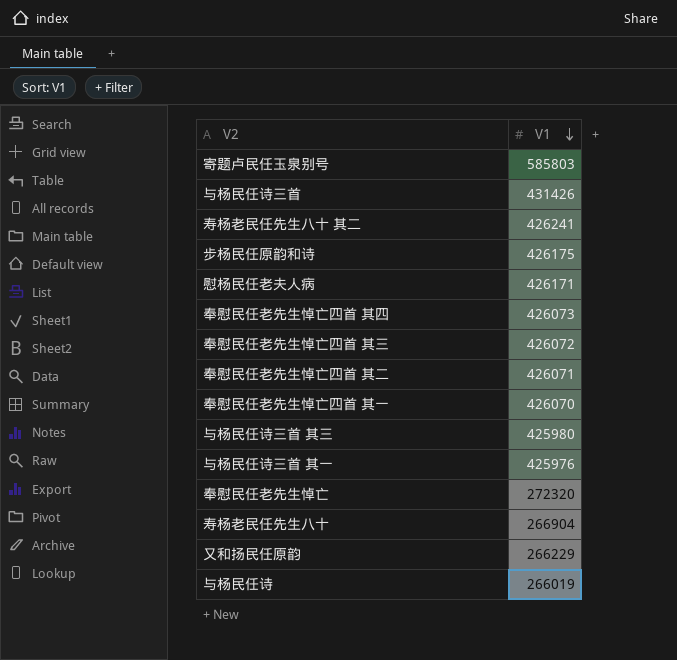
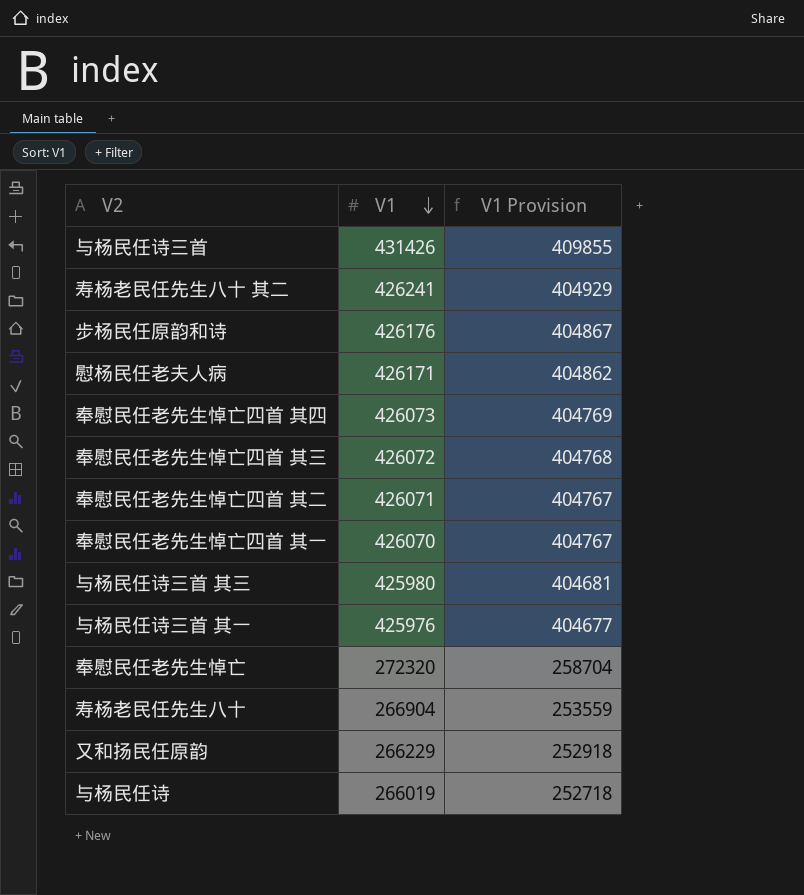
column V1 Provision | formula: none -> [V1] * 0.95
row 寄题卢民任玉泉别号: 585803 -> none
步杨民任原韵和诗 | V1: 426175 -> 426176

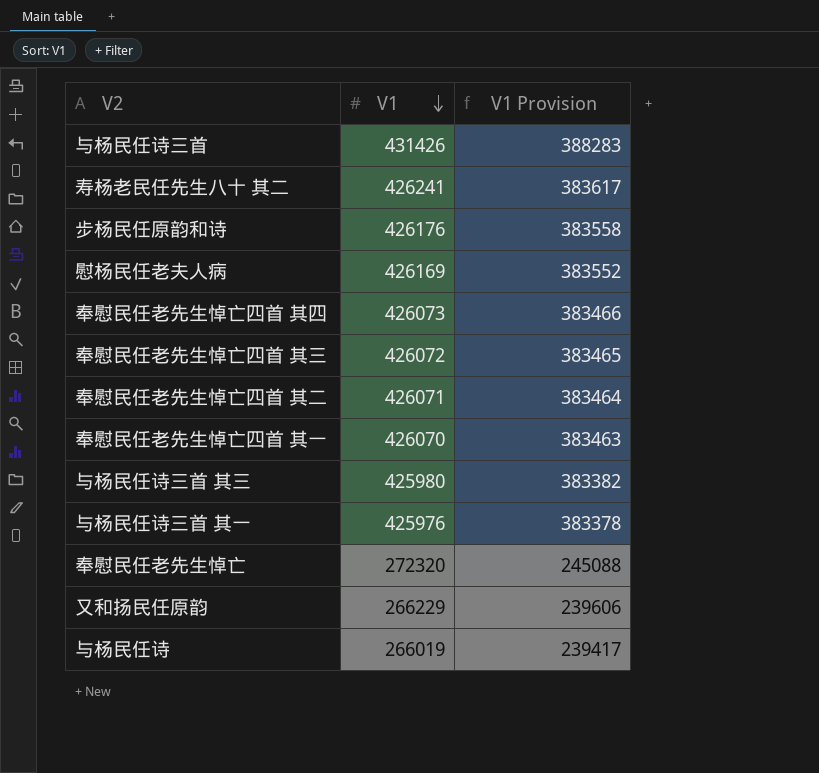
column V1 Provision | formula: [V1] * 0.95 -> [V1] * 0.9
row 寿杨老民任先生八十: 266904 | 253559 -> none
慰杨民任老夫人病 | V1: 426171 -> 426169

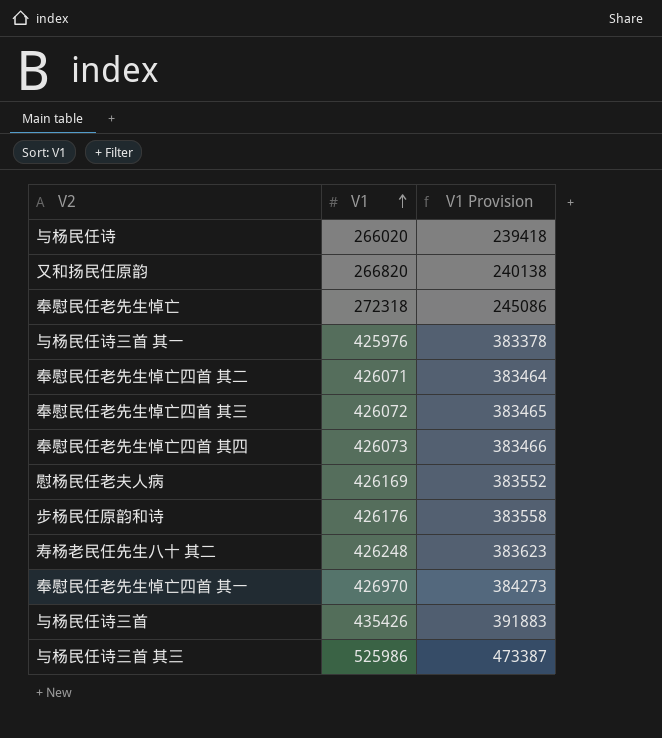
row order: V1 descending -> V1 ascending
与杨民任诗 | V1: 266019 -> 266020
与杨民任诗 | V1 Provision: 239417 -> 239418
又和扬民任原韵 | V1: 266229 -> 266820
又和扬民任原韵 | V1 Provision: 239606 -> 240138
奉慰民任老先生悼亡 | V1: 272320 -> 272318
奉慰民任老先生悼亡 | V1 Provision: 245088 -> 245086
寿杨老民任先生八十 其二 | V1: 426241 -> 426248
寿杨老民任先生八十 其二 | V1 Provision: 383617 -> 383623
奉慰民任老先生悼亡四首 其一 | V1: 426070 -> 426970
奉慰民任老先生悼亡四首 其一 | V1 Provision: 383463 -> 384273
与杨民任诗三首 | V1: 431426 -> 435426
与杨民任诗三首 | V1 Provision: 388283 -> 391883
与杨民任诗三首 其三 | V1: 425980 -> 525986
与杨民任诗三首 其三 | V1 Provision: 383382 -> 473387

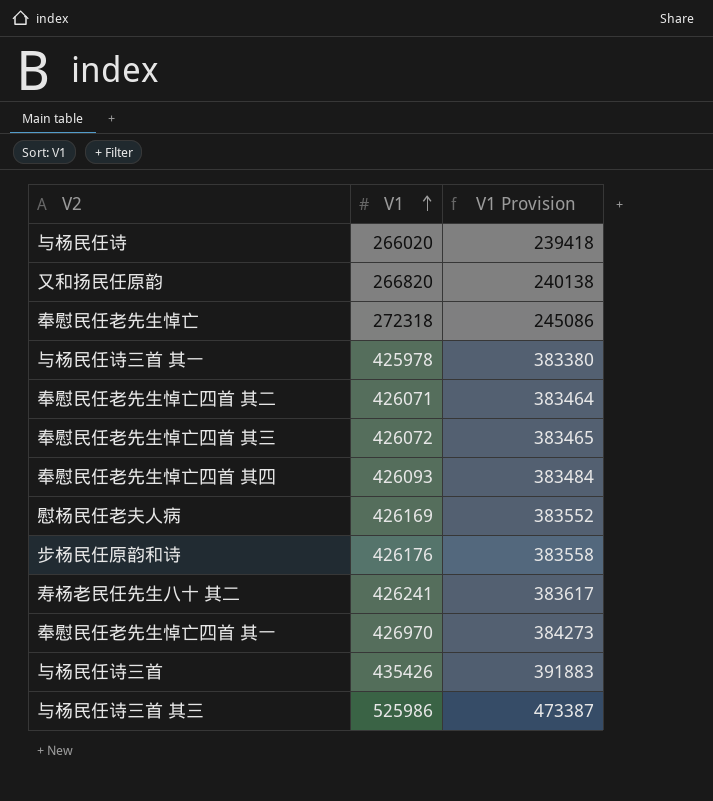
与杨民任诗三首 其一 | V1: 425976 -> 425978
与杨民任诗三首 其一 | V1 Provision: 383378 -> 383380
奉慰民任老先生悼亡四首 其四 | V1: 426073 -> 426093
奉慰民任老先生悼亡四首 其四 | V1 Provision: 383466 -> 383484
寿杨老民任先生八十 其二 | V1: 426248 -> 426241
寿杨老民任先生八十 其二 | V1 Provision: 383623 -> 383617

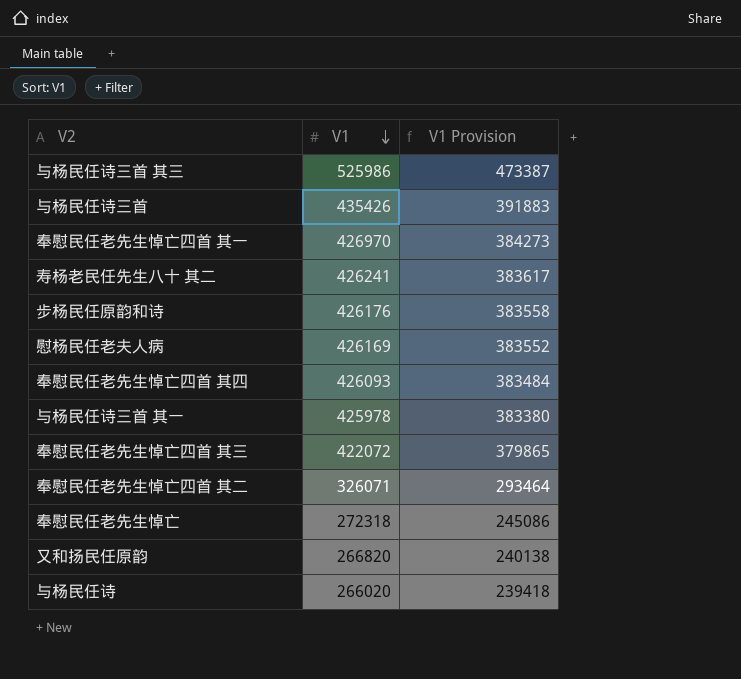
row order: V1 ascending -> V1 descending
奉慰民任老先生悼亡四首 其三 | V1: 426072 -> 422072
奉慰民任老先生悼亡四首 其三 | V1 Provision: 383465 -> 379865
奉慰民任老先生悼亡四首 其二 | V1: 426071 -> 326071
奉慰民任老先生悼亡四首 其二 | V1 Provision: 383464 -> 293464

